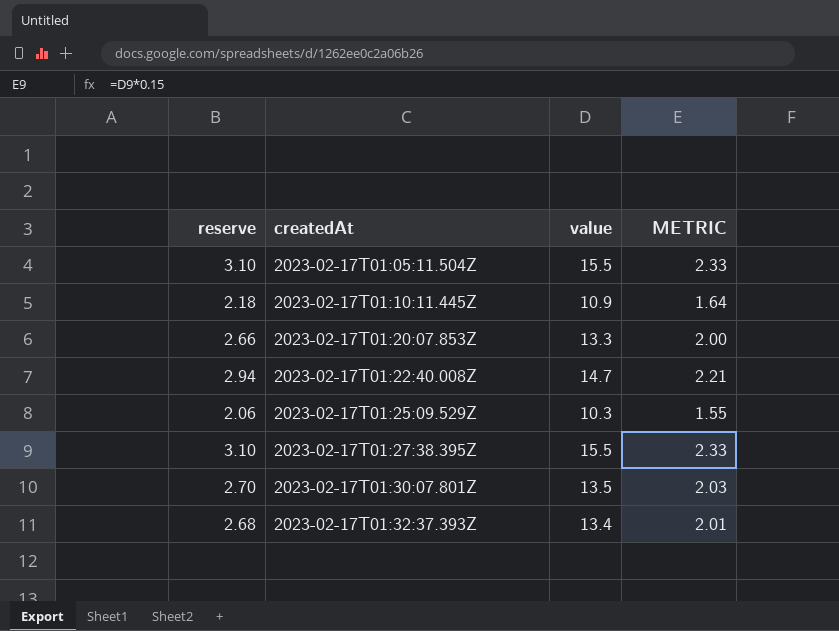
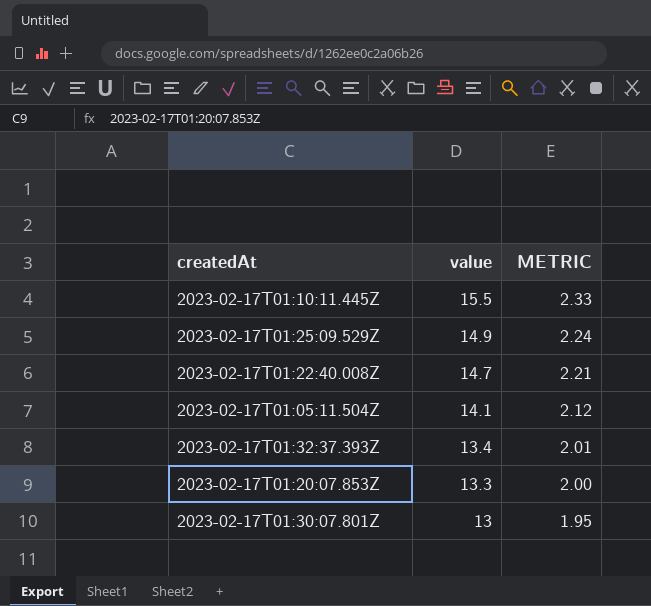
row order: createdAt ascending -> value descending
column reserve | formula: [value] * 0.2 -> none
row 2023-02-17T01:27:38.395Z: 3.10 | 15.5 | 2.33 -> none
2023-02-17T01:10:11.445Z | value: 10.9 -> 15.5
2023-02-17T01:10:11.445Z | METRIC: 1.64 -> 2.33
2023-02-17T01:25:09.529Z | value: 10.3 -> 14.9
2023-02-17T01:25:09.529Z | METRIC: 1.55 -> 2.24
2023-02-17T01:05:11.504Z | value: 15.5 -> 14.1
2023-02-17T01:05:11.504Z | METRIC: 2.33 -> 2.12
2023-02-17T01:30:07.801Z | value: 13.5 -> 13
2023-02-17T01:30:07.801Z | METRIC: 2.03 -> 1.95

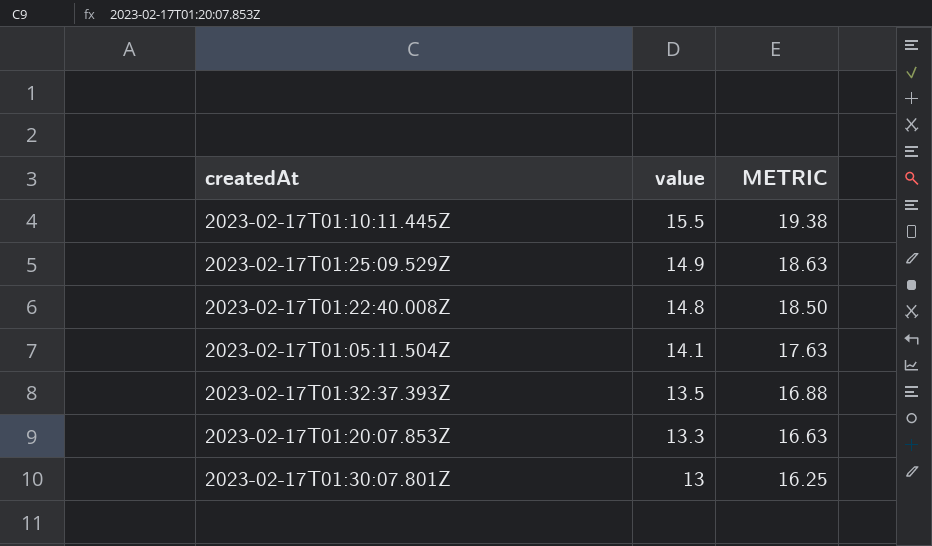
column METRIC | formula: [value] * 0.15 -> [value] * 1.25
2023-02-17T01:22:40.008Z | value: 14.7 -> 14.8
2023-02-17T01:32:37.393Z | value: 13.4 -> 13.5

